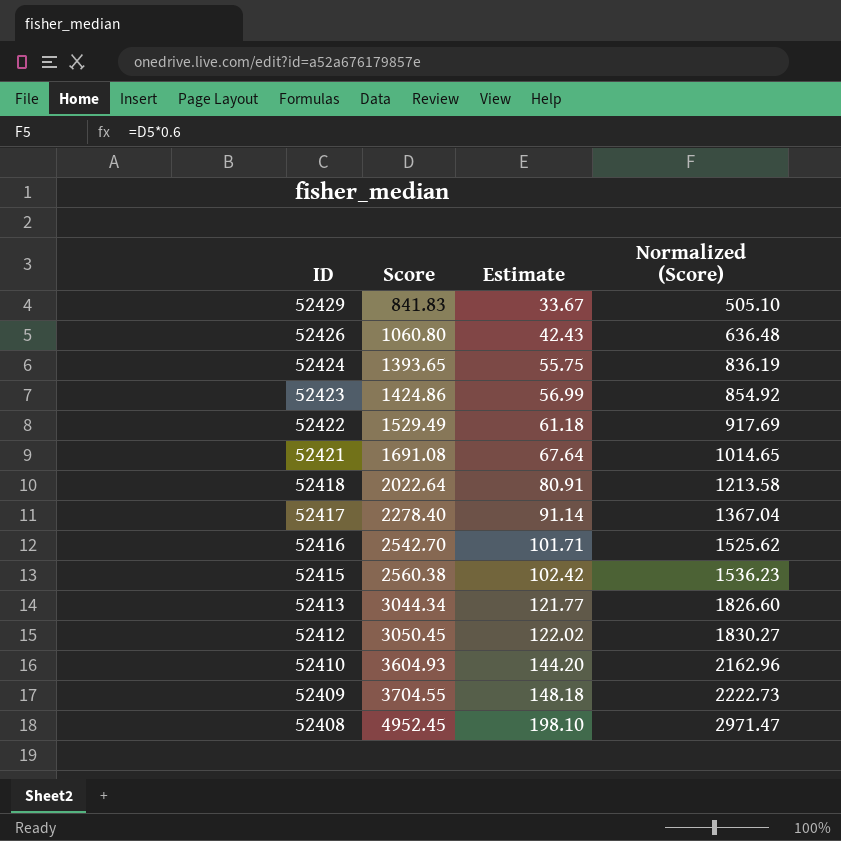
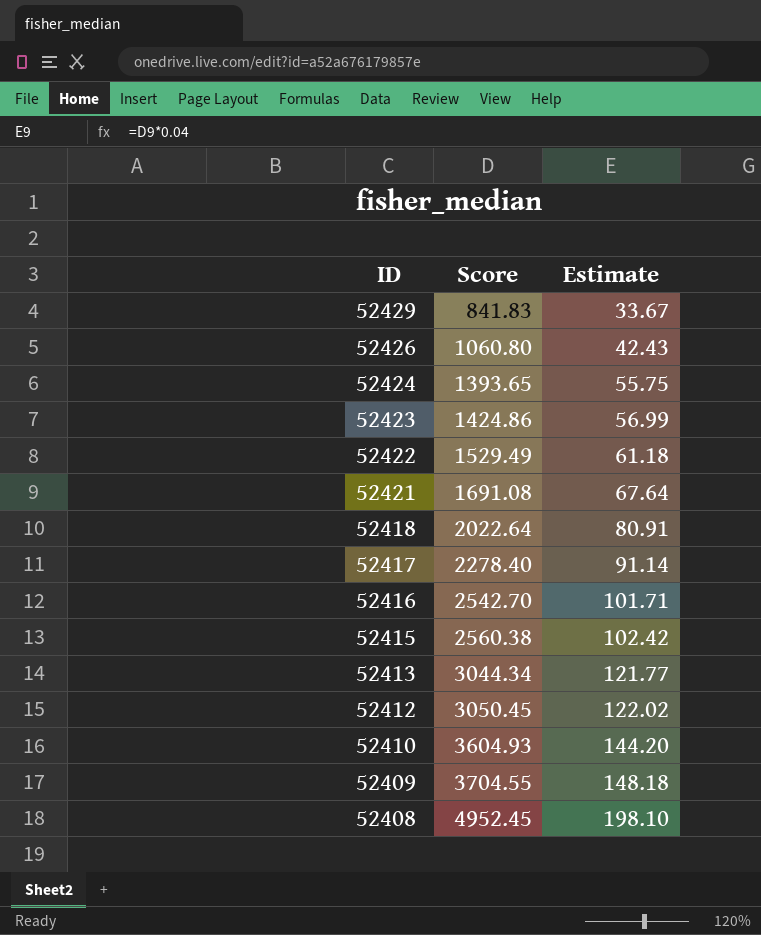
column Normalized (Score) | formula: [Score] * 0.6 -> none

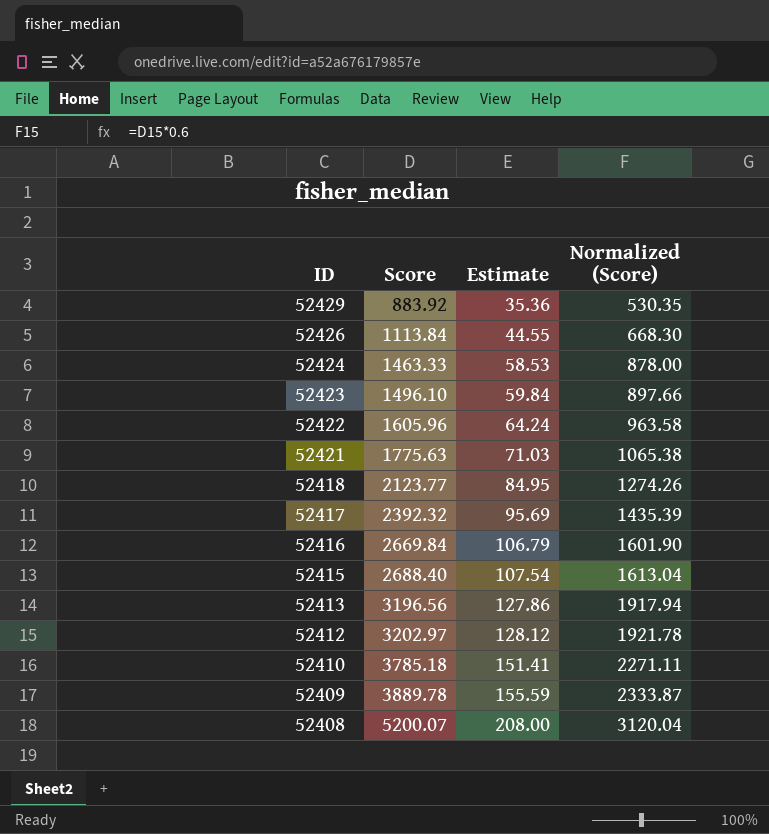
column Normalized (Score) | formula: none -> [Score] * 0.6
52429 | Score: 841.83 -> 883.92
52429 | Estimate: 33.67 -> 35.36
52426 | Score: 1060.80 -> 1113.84
52426 | Estimate: 42.43 -> 44.55
52424 | Score: 1393.65 -> 1463.33
52424 | Estimate: 55.75 -> 58.53
52423 | Score: 1424.86 -> 1496.10
52423 | Estimate: 56.99 -> 59.84
52422 | Score: 1529.49 -> 1605.96
52422 | Estimate: 61.18 -> 64.24
52421 | Score: 1691.08 -> 1775.63
52421 | Estimate: 67.64 -> 71.03
52418 | Score: 2022.64 -> 2123.77
52418 | Estimate: 80.91 -> 84.95
52417 | Score: 2278.40 -> 2392.32
52417 | Estimate: 91.14 -> 95.69
52416 | Score: 2542.70 -> 2669.84
52416 | Estimate: 101.71 -> 106.79
52415 | Score: 2560.38 -> 2688.40
52415 | Estimate: 102.42 -> 107.54
52413 | Score: 3044.34 -> 3196.56
52413 | Estimate: 121.77 -> 127.86
52412 | Score: 3050.45 -> 3202.97
52412 | Estimate: 122.02 -> 128.12
52410 | Score: 3604.93 -> 3785.18
52410 | Estimate: 144.20 -> 151.41
52409 | Score: 3704.55 -> 3889.78
52409 | Estimate: 148.18 -> 155.59
52408 | Score: 4952.45 -> 5200.07
52408 | Estimate: 198.10 -> 208.00

